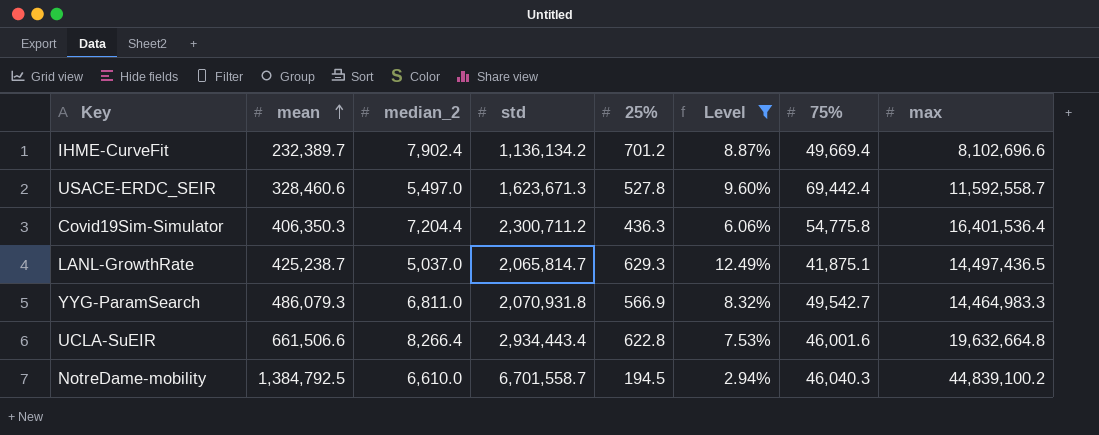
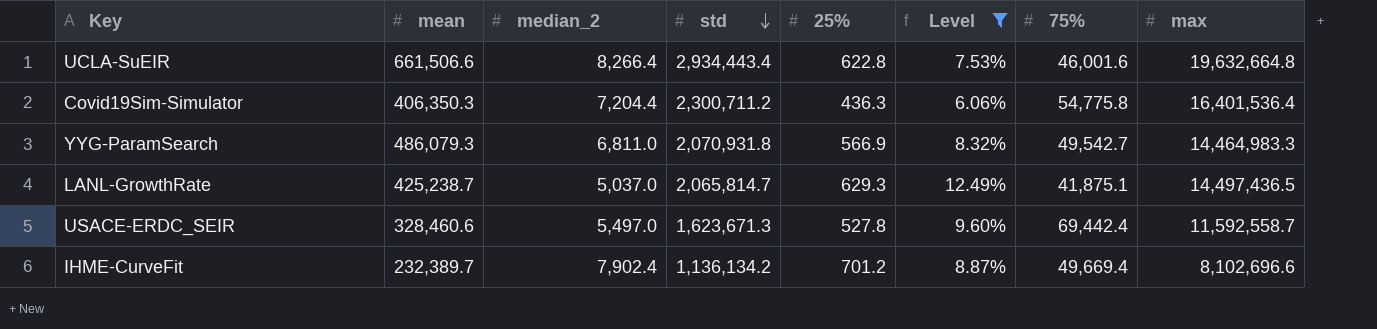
row order: mean ascending -> std descending
row NotreDame-mobility: 1,384,792.5 | 6,610.0 | 6,701,558.7 | 194.5 | 2.94% | 46,040.3 | 44,839,100.2 -> none

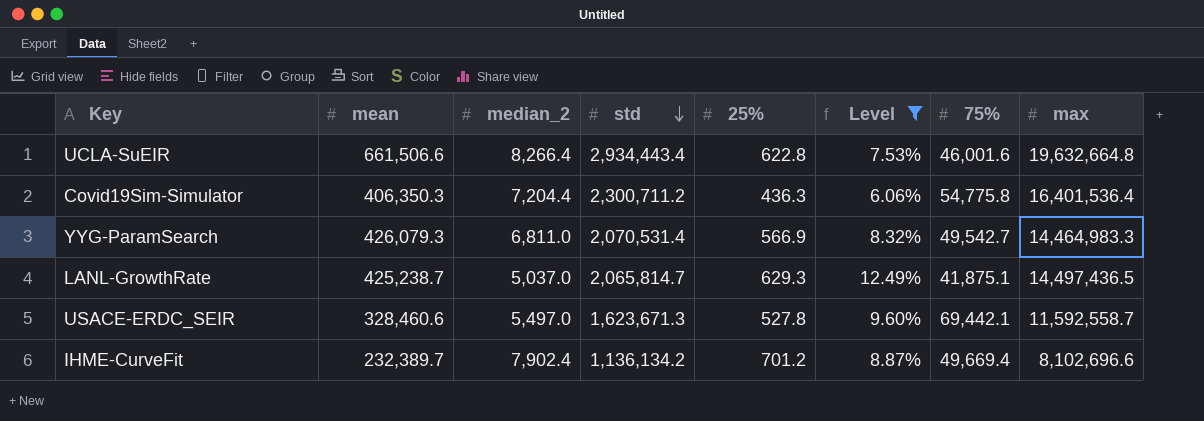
YYG-ParamSearch | mean: 486,079.3 -> 426,079.3
YYG-ParamSearch | std: 2,070,931.8 -> 2,070,531.4
USACE-ERDC_SEIR | 75%: 69,442.4 -> 69,442.1

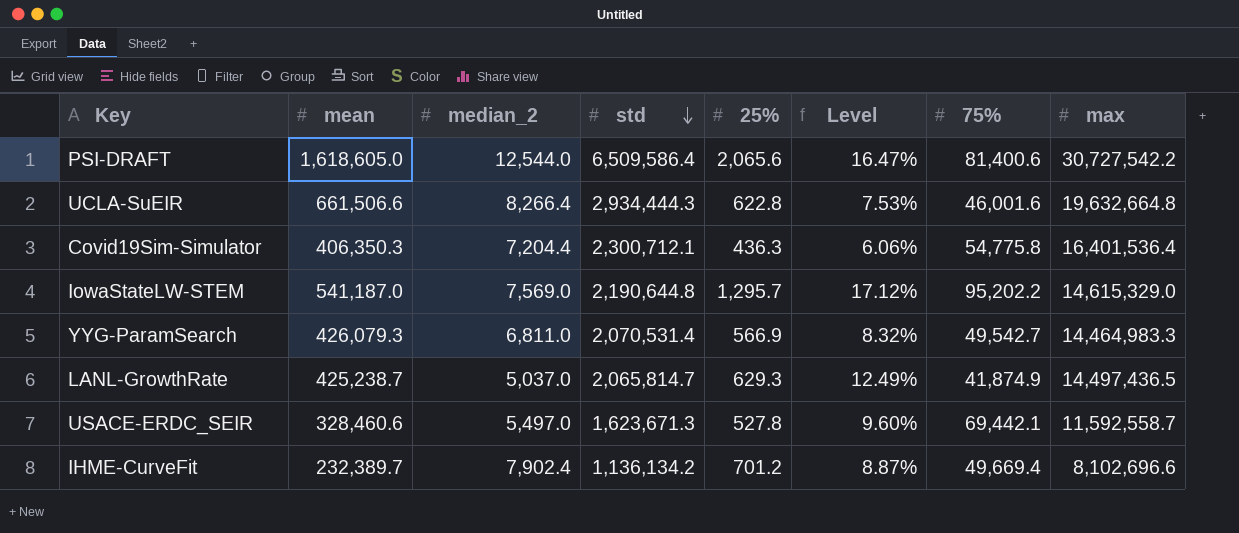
filter: Level <= 12.49% -> none
UCLA-SuEIR | std: 2,934,443.4 -> 2,934,444.3
Covid19Sim-Simulator | std: 2,300,711.2 -> 2,300,712.1
LANL-GrowthRate | 75%: 41,875.1 -> 41,874.9

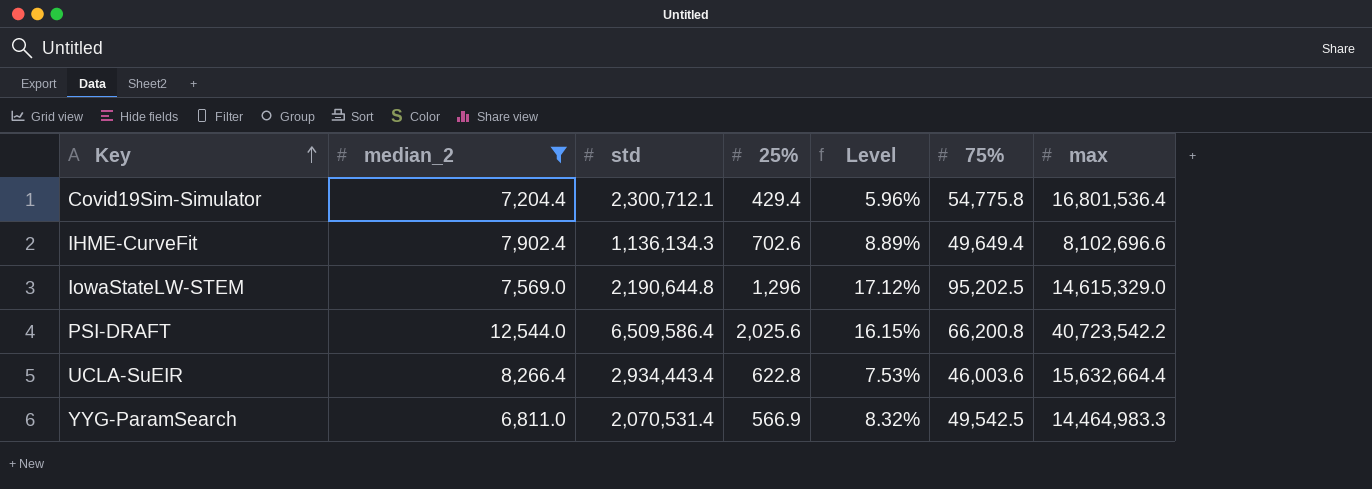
filter: none -> median_2 >= 6,811.0
row order: std descending -> Key ascending
column mean | position: 2 -> none
Covid19Sim-Simulator | 25%: 436.3 -> 429.4
Covid19Sim-Simulator | Level: 6.06% -> 5.96%
Covid19Sim-Simulator | max: 16,401,536.4 -> 16,801,536.4
IHME-CurveFit | std: 1,136,134.2 -> 1,136,134.3
IHME-CurveFit | 25%: 701.2 -> 702.6
IHME-CurveFit | Level: 8.87% -> 8.89%
IHME-CurveFit | 75%: 49,669.4 -> 49,649.4
IowaStateLW-STEM | 25%: 1,295.7 -> 1,296
IowaStateLW-STEM | 75%: 95,202.2 -> 95,202.5
PSI-DRAFT | 25%: 2,065.6 -> 2,025.6
PSI-DRAFT | Level: 16.47% -> 16.15%
PSI-DRAFT | 75%: 81,400.6 -> 66,200.8
PSI-DRAFT | max: 30,727,542.2 -> 40,723,542.2
UCLA-SuEIR | std: 2,934,444.3 -> 2,934,443.4
UCLA-SuEIR | 75%: 46,001.6 -> 46,003.6
UCLA-SuEIR | max: 19,632,664.8 -> 15,632,664.4
YYG-ParamSearch | 75%: 49,542.7 -> 49,542.5

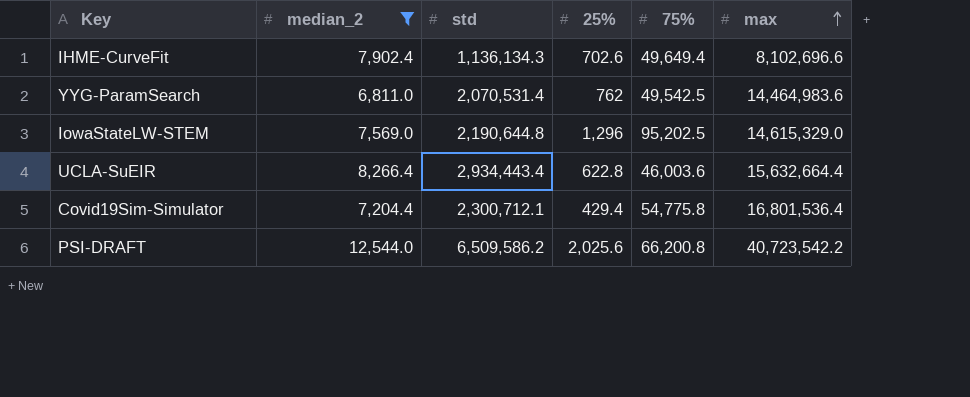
row order: Key ascending -> max ascending
column Level | formula: [25%] / [median_2] -> none
YYG-ParamSearch | 25%: 566.9 -> 762
YYG-ParamSearch | max: 14,464,983.3 -> 14,464,983.6
PSI-DRAFT | std: 6,509,586.4 -> 6,509,586.2

